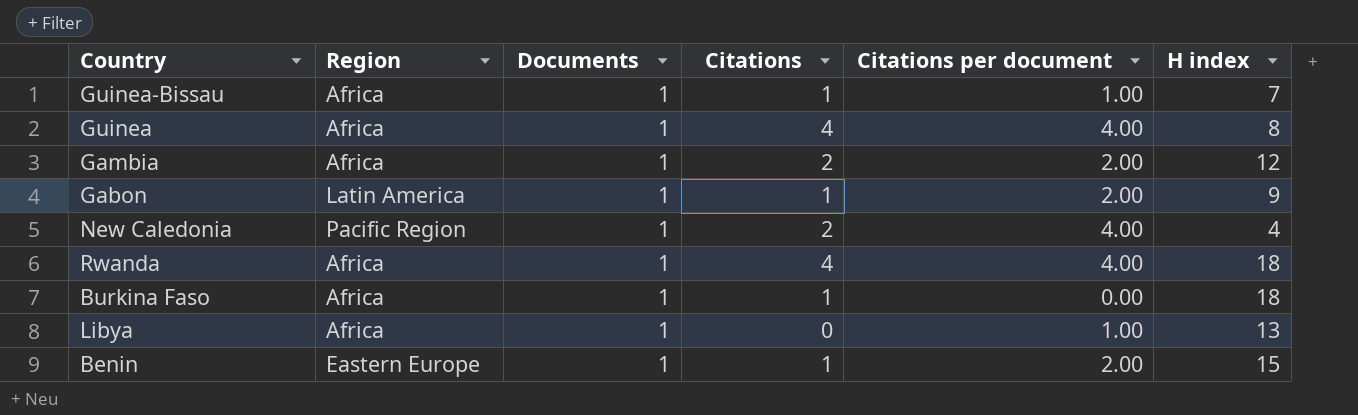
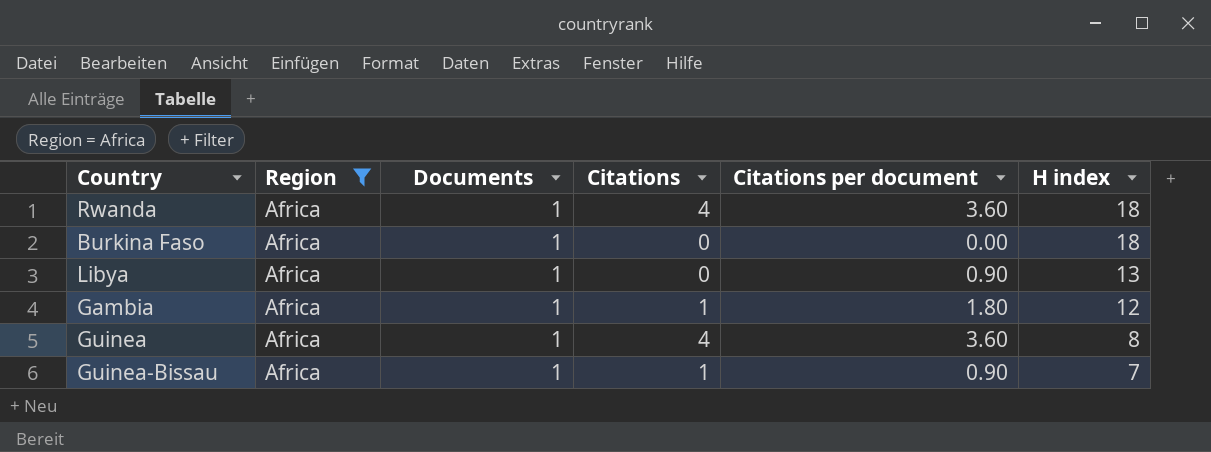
filter: none -> Region = Africa
row order: none -> H index descending
Rwanda | Citations per document: 4.00 -> 3.60
Burkina Faso | Citations: 1 -> 0
Libya | Citations per document: 1.00 -> 0.90
Gambia | Citations: 2 -> 1
Gambia | Citations per document: 2.00 -> 1.80
Guinea | Citations per document: 4.00 -> 3.60
Guinea-Bissau | Citations per document: 1.00 -> 0.90

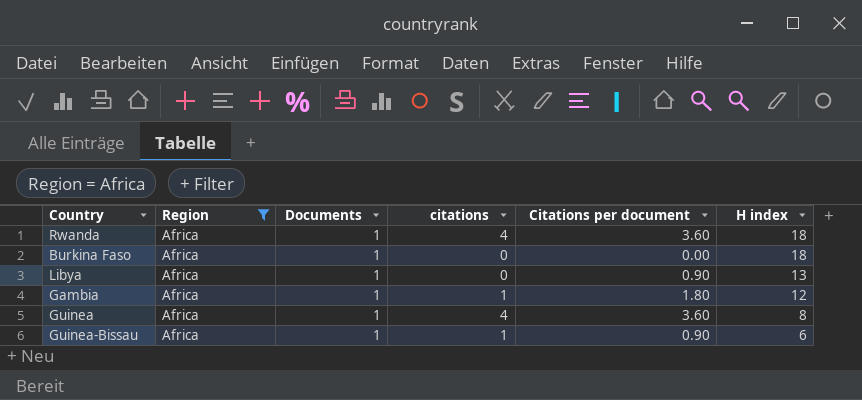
column name: Citations -> citations
Guinea-Bissau | H index: 7 -> 6

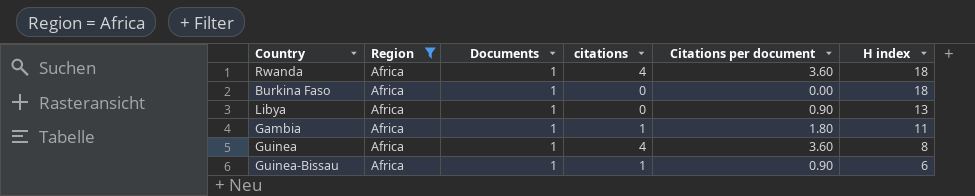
Gambia | H index: 12 -> 11

